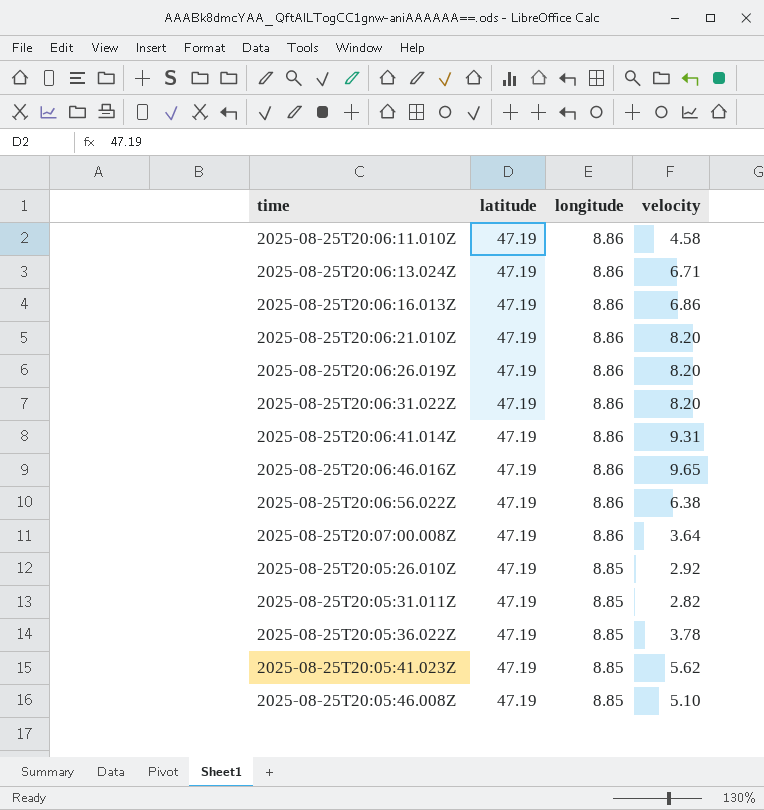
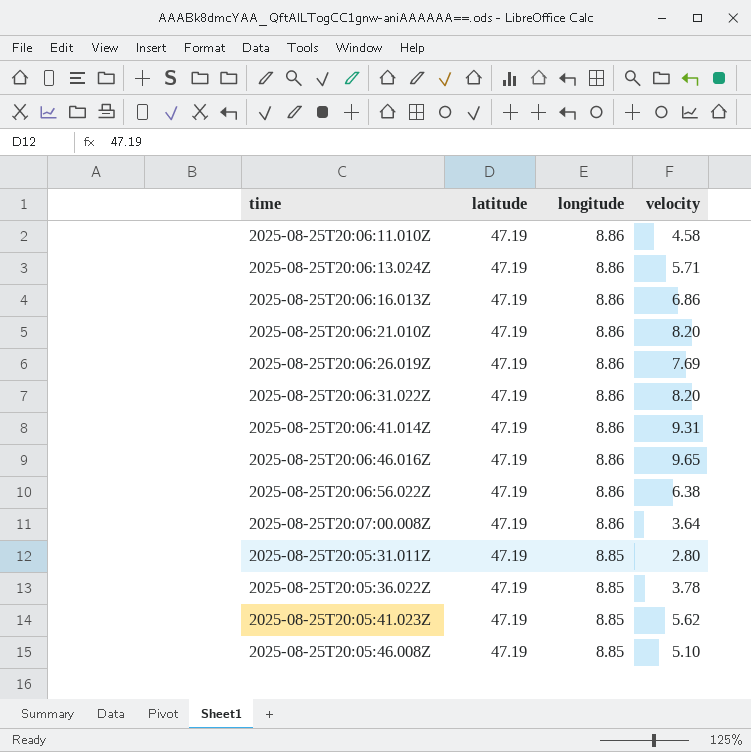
row 2025-08-25T20:05:26.010Z: 47.19 | 8.85 | 2.92 -> none
2025-08-25T20:06:13.024Z | velocity: 6.71 -> 5.71
2025-08-25T20:06:26.019Z | velocity: 8.20 -> 7.69
2025-08-25T20:05:31.011Z | velocity: 2.82 -> 2.80

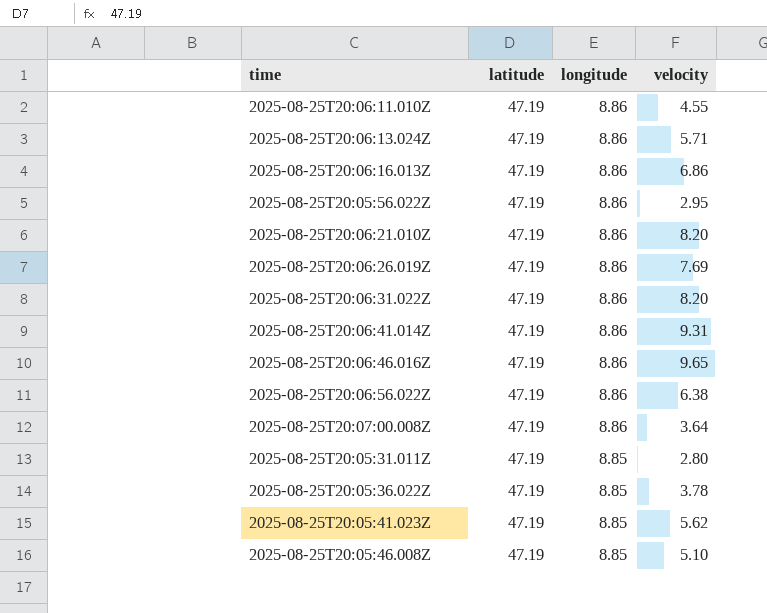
2025-08-25T20:06:11.010Z | velocity: 4.58 -> 4.55
row 2025-08-25T20:05:56.022Z: none -> 47.19 | 8.86 | 2.95

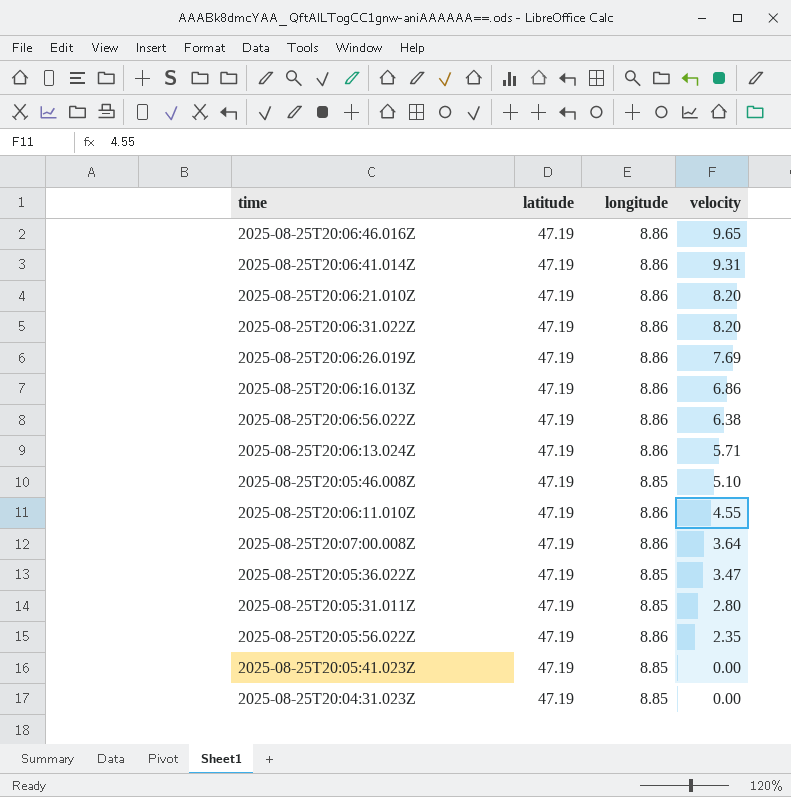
row order: longitude descending -> velocity descending
2025-08-25T20:05:36.022Z | velocity: 3.78 -> 3.47
2025-08-25T20:05:56.022Z | velocity: 2.95 -> 2.35
2025-08-25T20:05:41.023Z | velocity: 5.62 -> 0.00
row 2025-08-25T20:04:31.023Z: none -> 47.19 | 8.85 | 0.00

